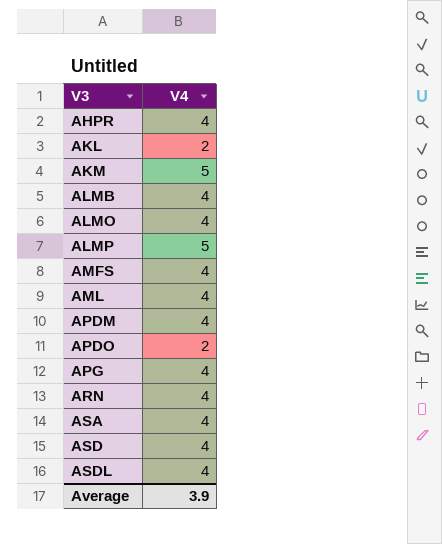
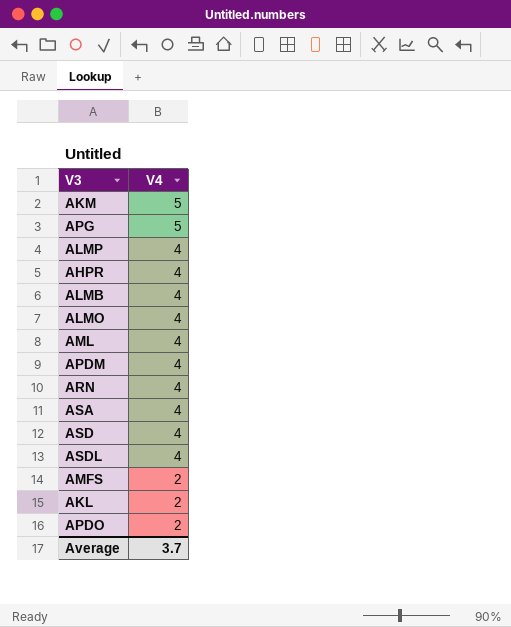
row order: V3 ascending -> V4 descending
APG | V4: 4 -> 5
ALMP | V4: 5 -> 4
AMFS | V4: 4 -> 2
Average | V4: 3.9 -> 3.7

